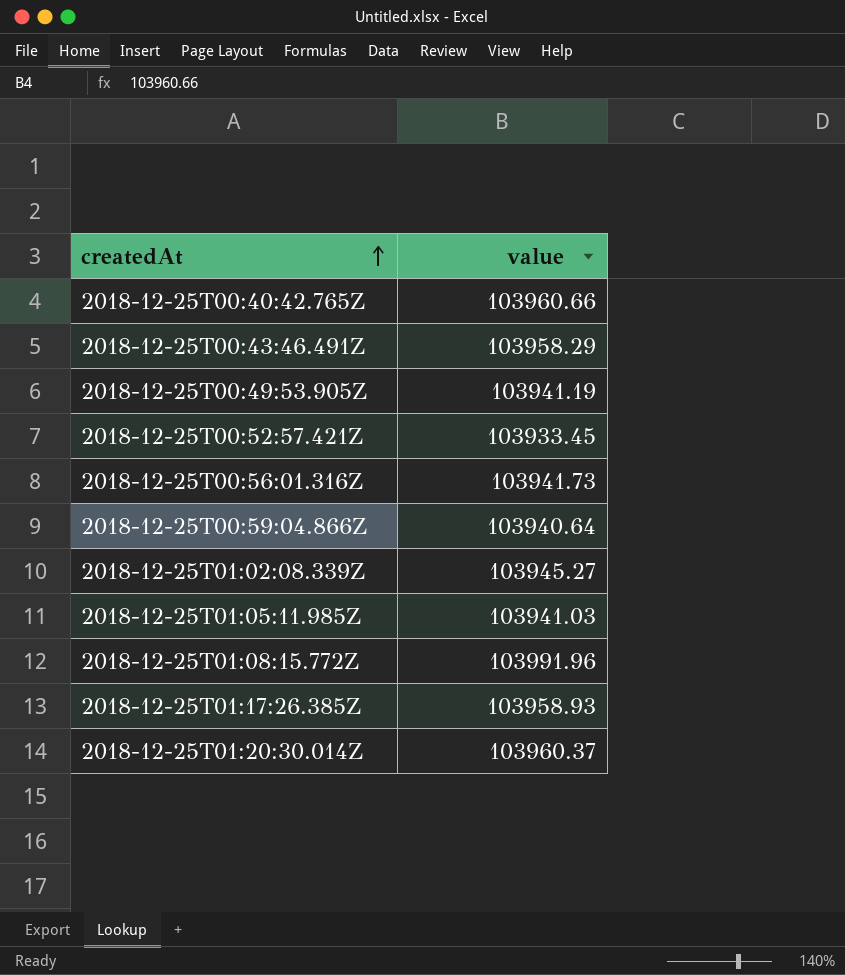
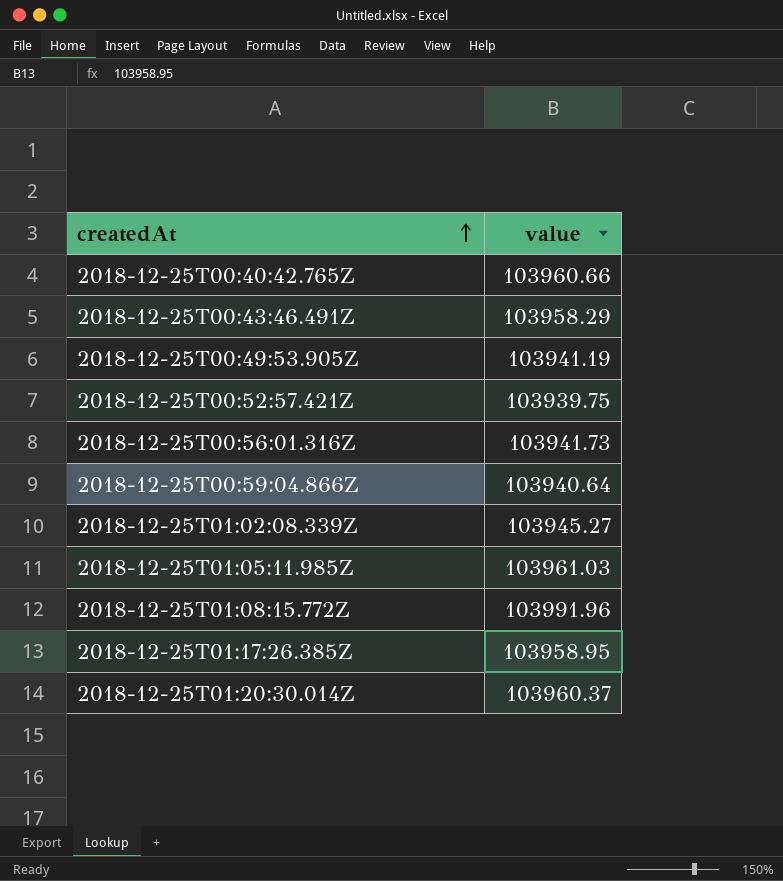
2018-12-25T00:52:57.421Z | value: 103933.45 -> 103939.75
2018-12-25T01:05:11.985Z | value: 103941.03 -> 103961.03
2018-12-25T01:17:26.385Z | value: 103958.93 -> 103958.95

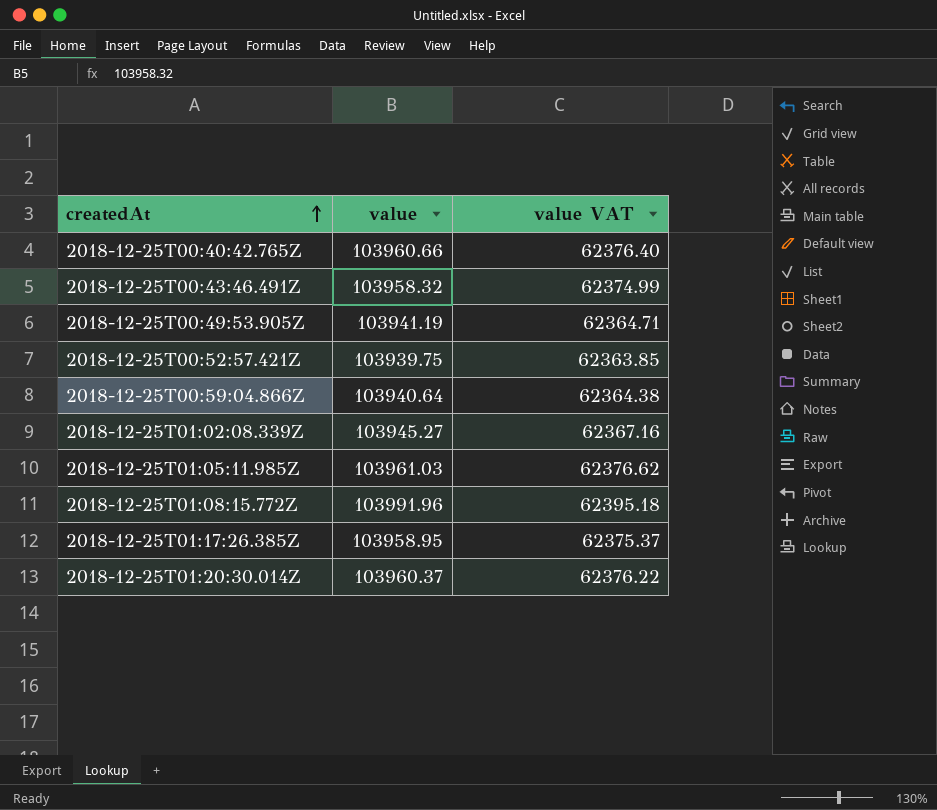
column value VAT | formula: none -> [value] * 0.6
row 2018-12-25T00:56:01.316Z: 103941.73 -> none
2018-12-25T00:43:46.491Z | value: 103958.29 -> 103958.32

